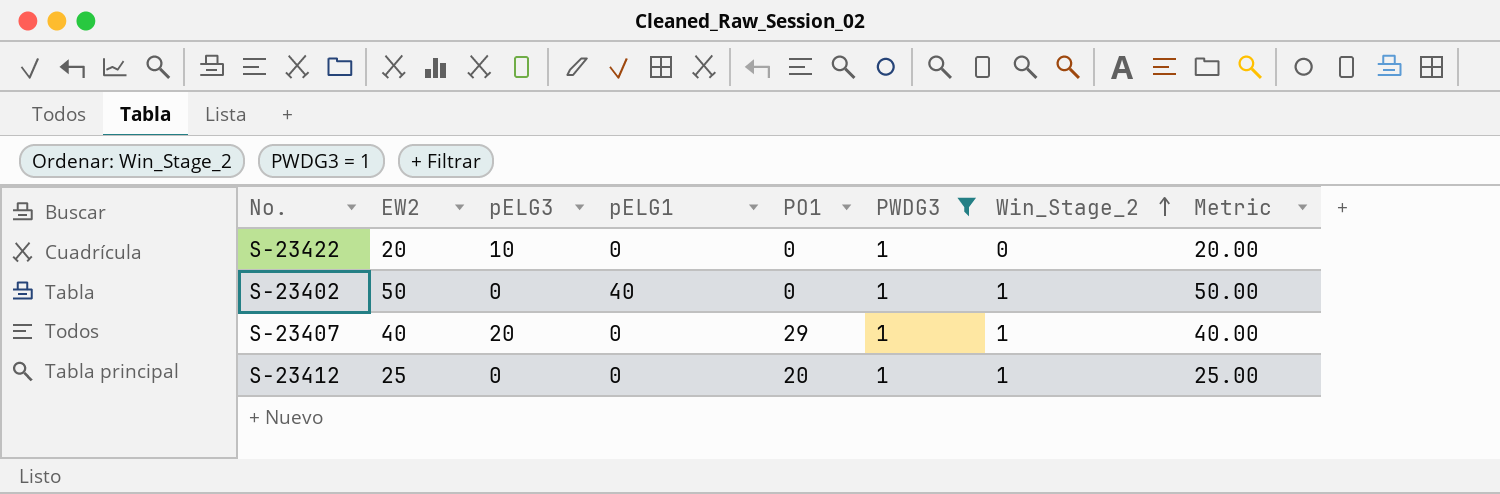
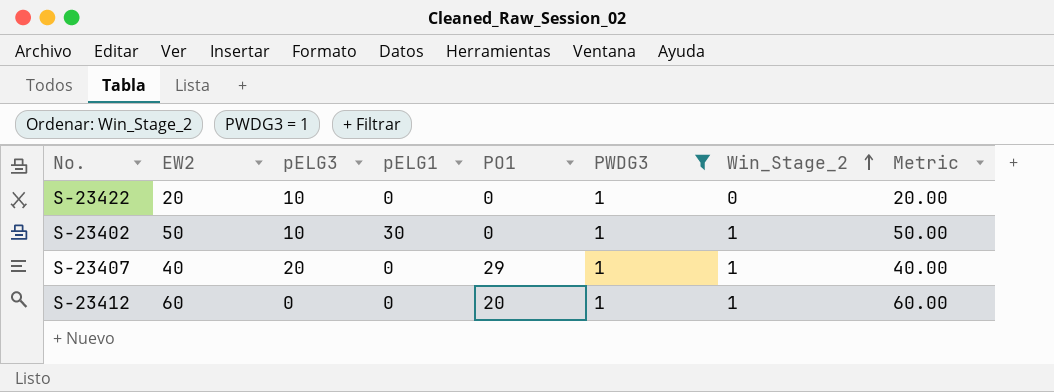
S-23402 | pELG3: 0 -> 10
S-23402 | pELG1: 40 -> 30
S-23412 | EW2: 25 -> 60
S-23412 | Metric: 25.00 -> 60.00

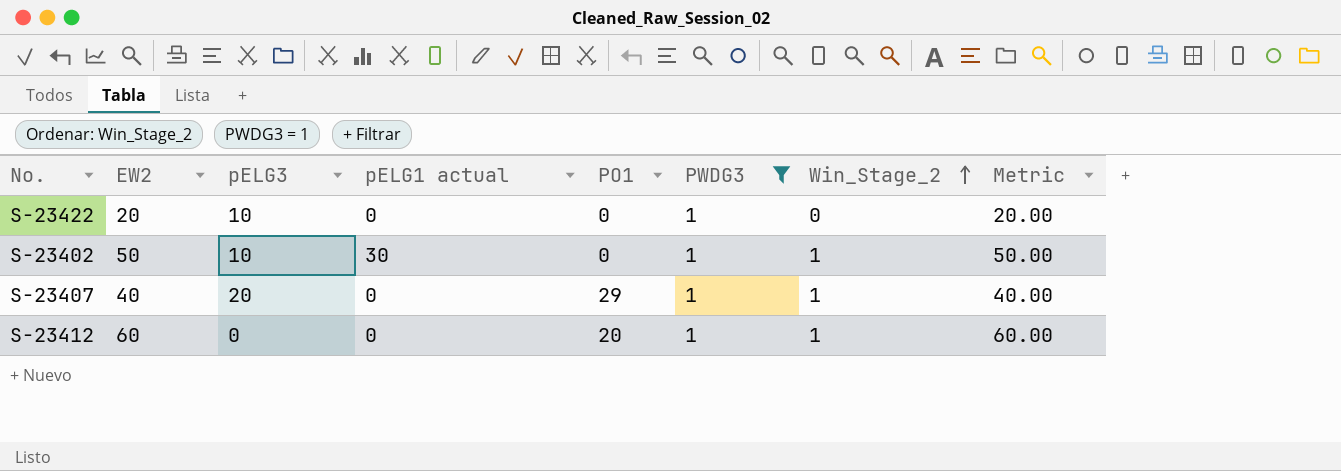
column name: pELG1 -> pELG1 actual

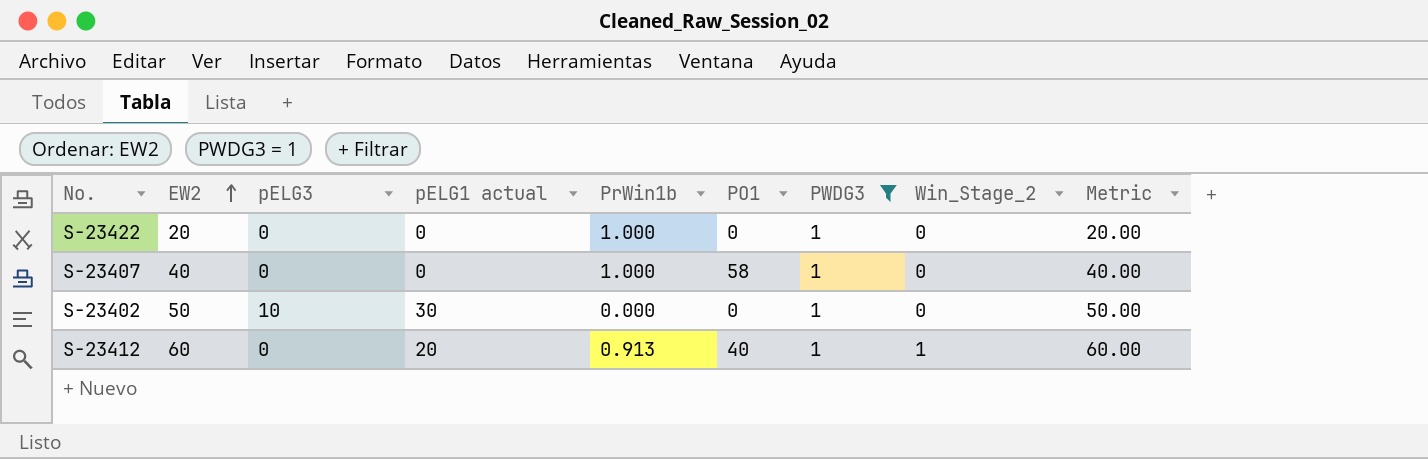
row order: Win_Stage_2 ascending -> EW2 ascending
column PrWin1b | position: none -> 5
S-23422 | pELG3: 10 -> 0
S-23407 | pELG3: 20 -> 0
S-23407 | PO1: 29 -> 58
S-23407 | Win_Stage_2: 1 -> 0
S-23402 | Win_Stage_2: 1 -> 0
S-23412 | pELG1 actual: 0 -> 20
S-23412 | PO1: 20 -> 40

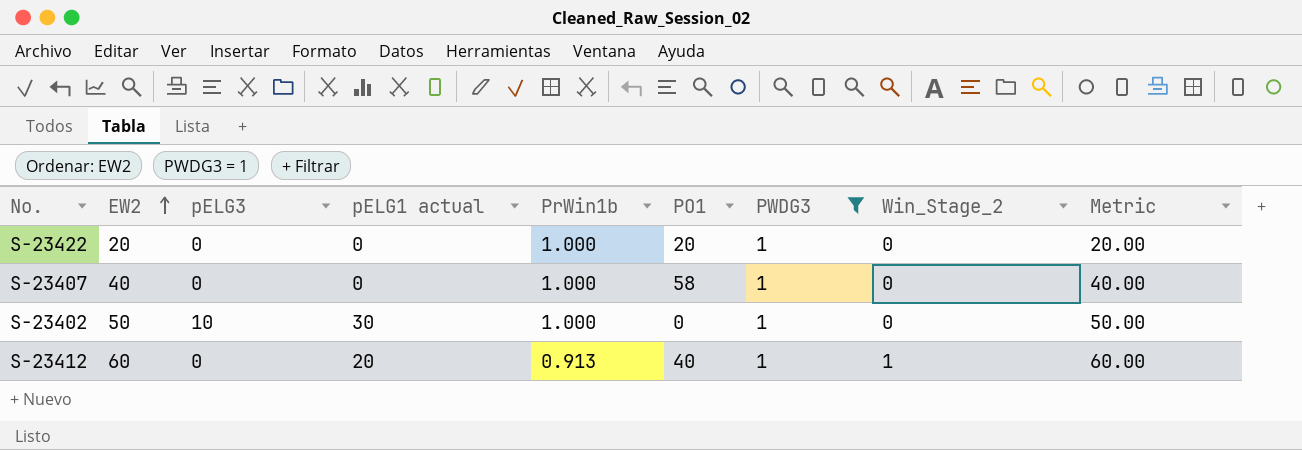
S-23422 | PO1: 0 -> 20
S-23402 | PrWin1b: 0.000 -> 1.000

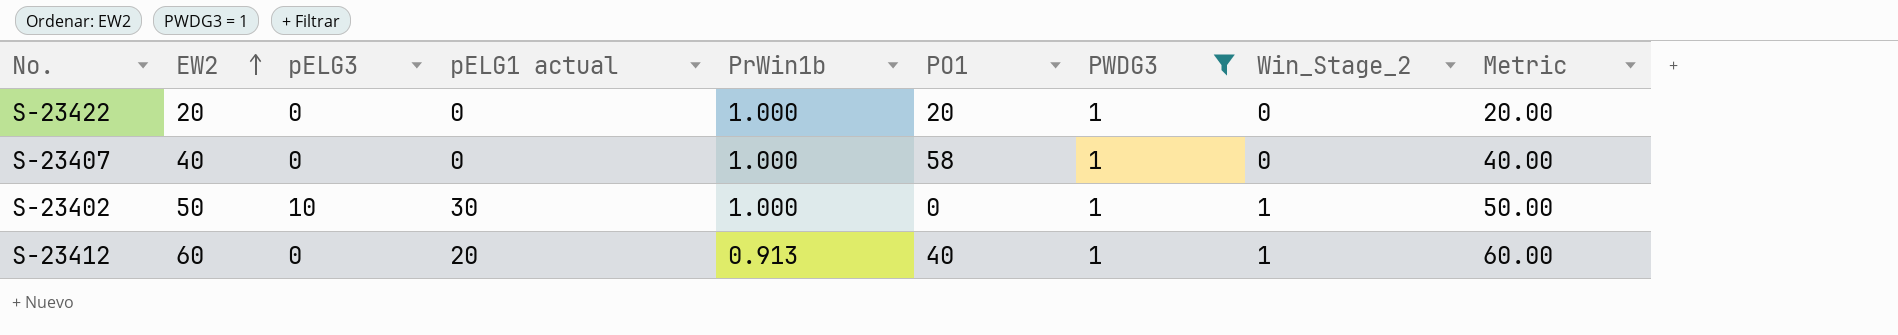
S-23402 | Win_Stage_2: 0 -> 1

